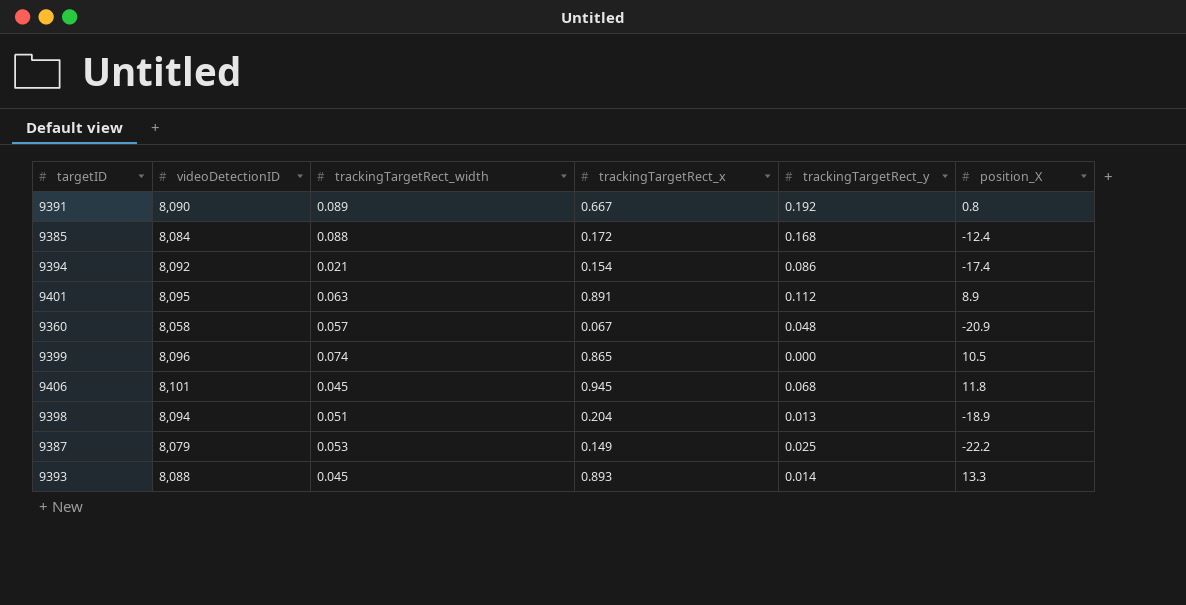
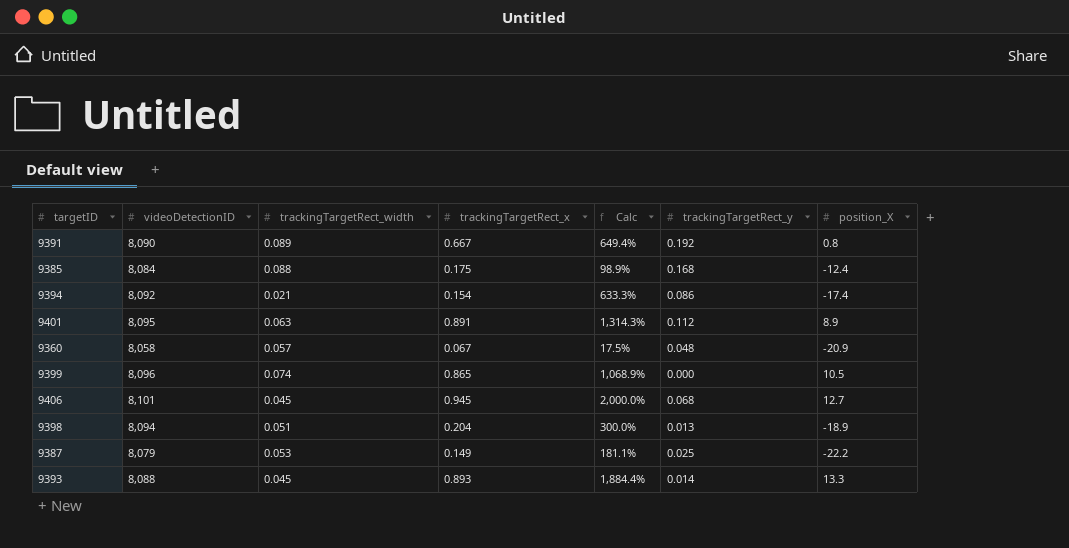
column Calc | formula: none -> ([trackingTargetRect_x] - [trackingTargetRect_width]) / [trackingTargetRect_width]
9385 | trackingTargetRect_x: 0.172 -> 0.175
9406 | position_X: 11.8 -> 12.7

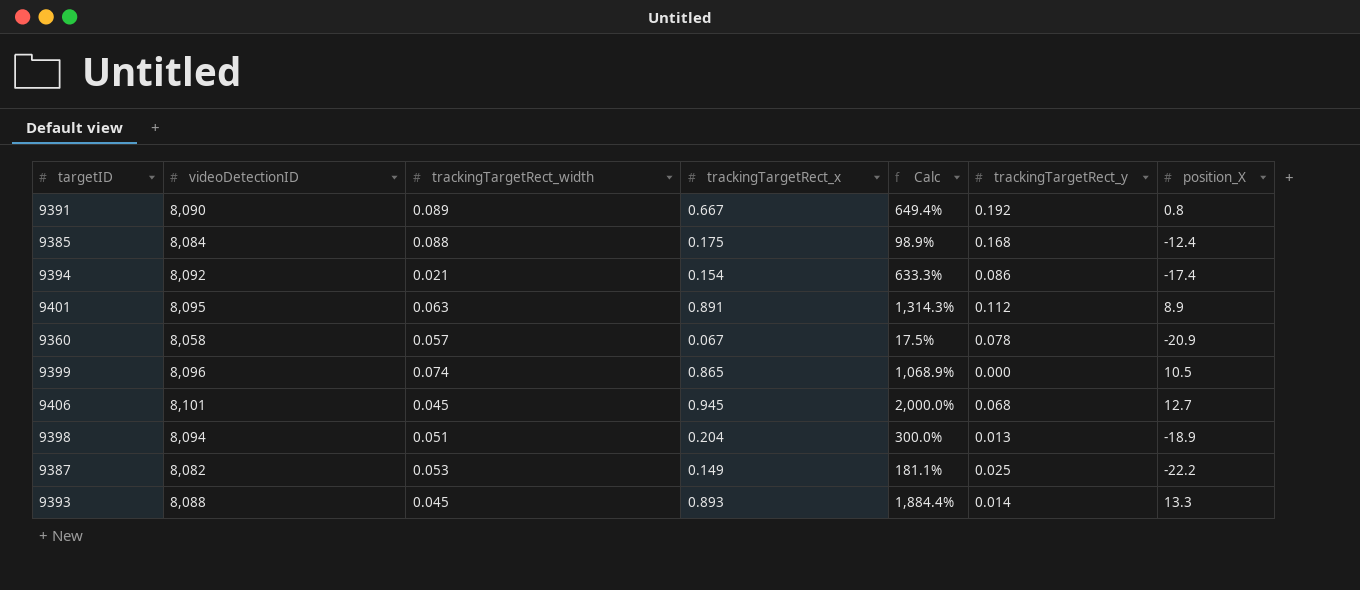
9360 | trackingTargetRect_y: 0.048 -> 0.078
9387 | videoDetectionID: 8,079 -> 8,082

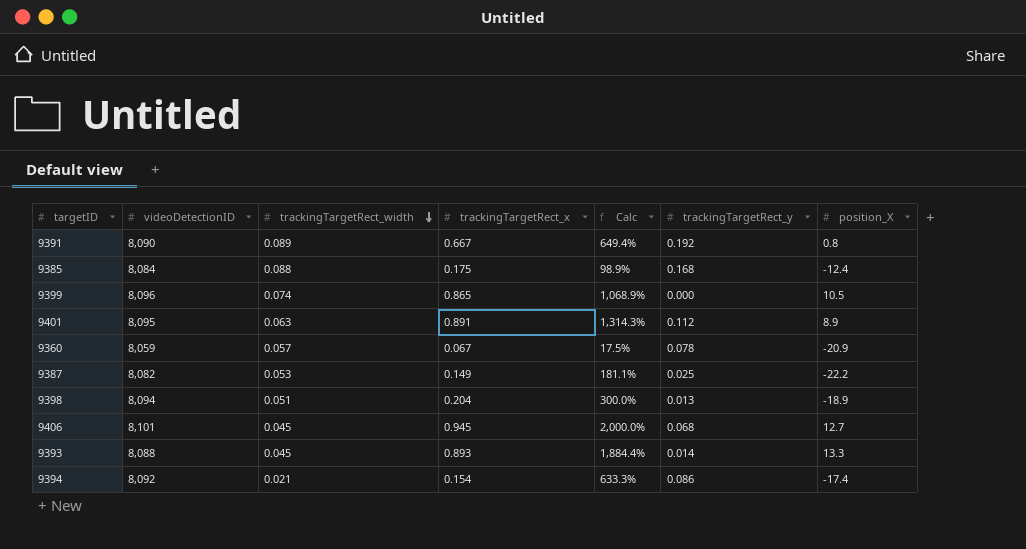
row order: none -> trackingTargetRect_width descending
9360 | videoDetectionID: 8,058 -> 8,059

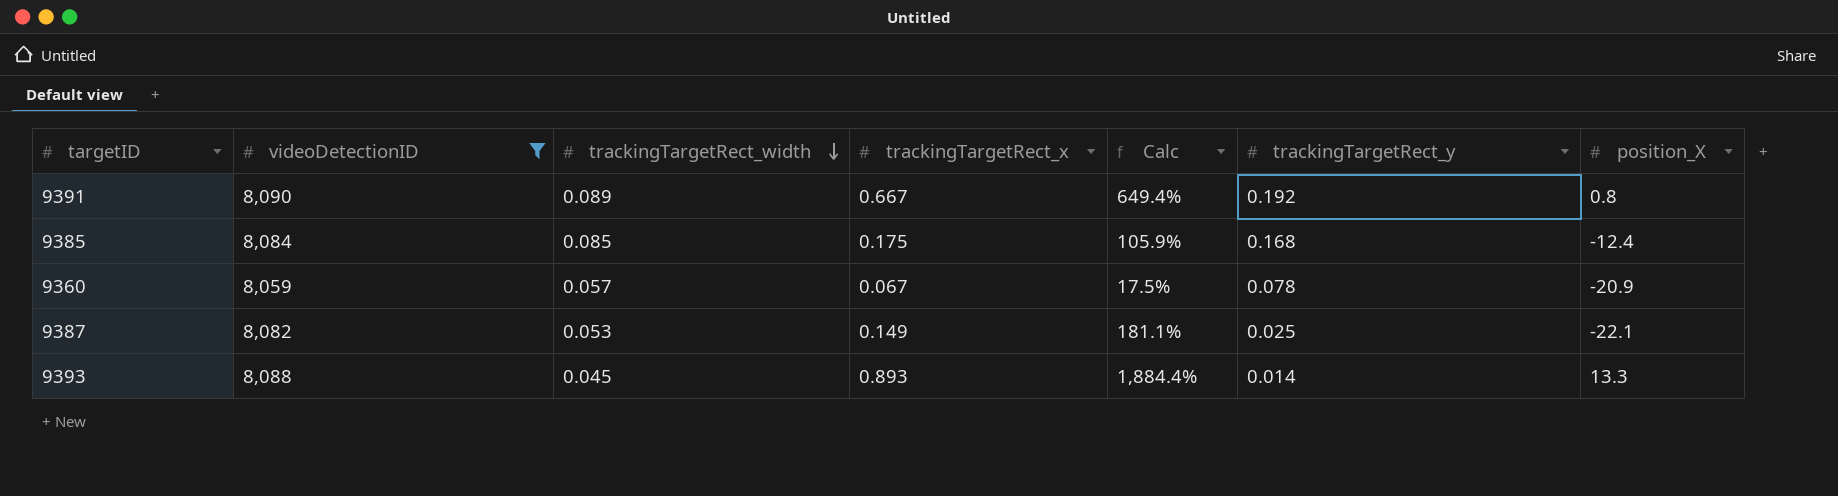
filter: none -> videoDetectionID <= 8,090
9385 | trackingTargetRect_width: 0.088 -> 0.085
9385 | Calc: 98.9% -> 105.9%
9387 | position_X: -22.2 -> -22.1

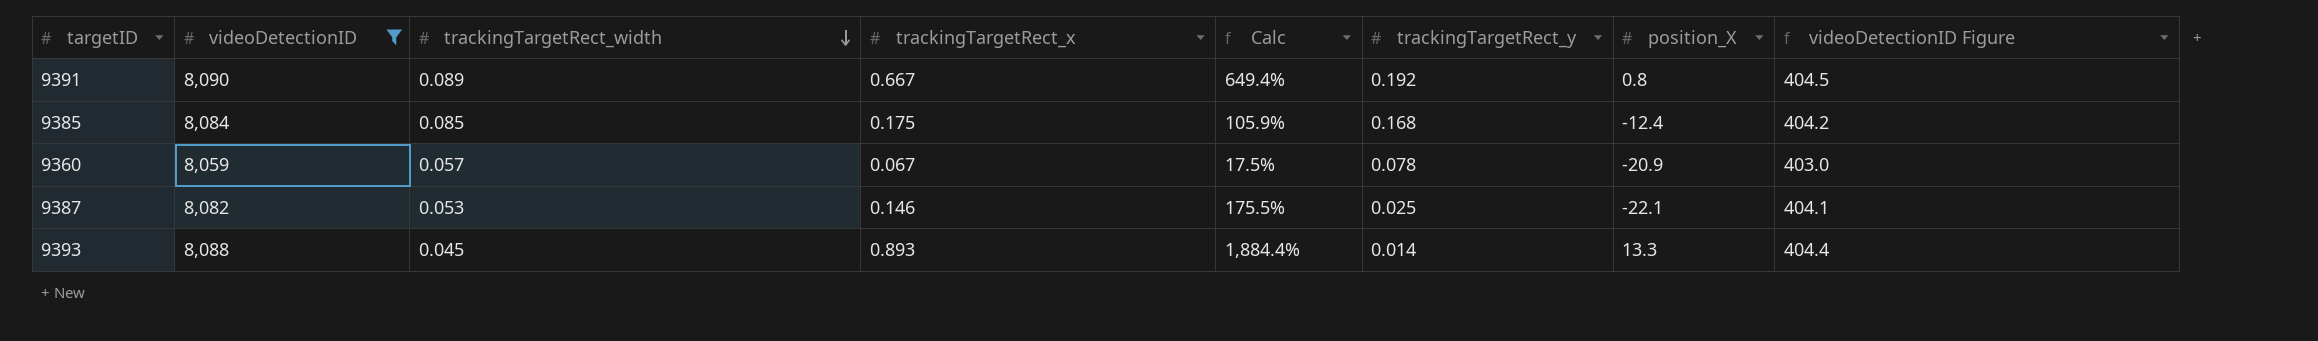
column videoDetectionID Figure | formula: none -> [videoDetectionID] * 0.05
9387 | trackingTargetRect_x: 0.149 -> 0.146
9387 | Calc: 181.1% -> 175.5%

